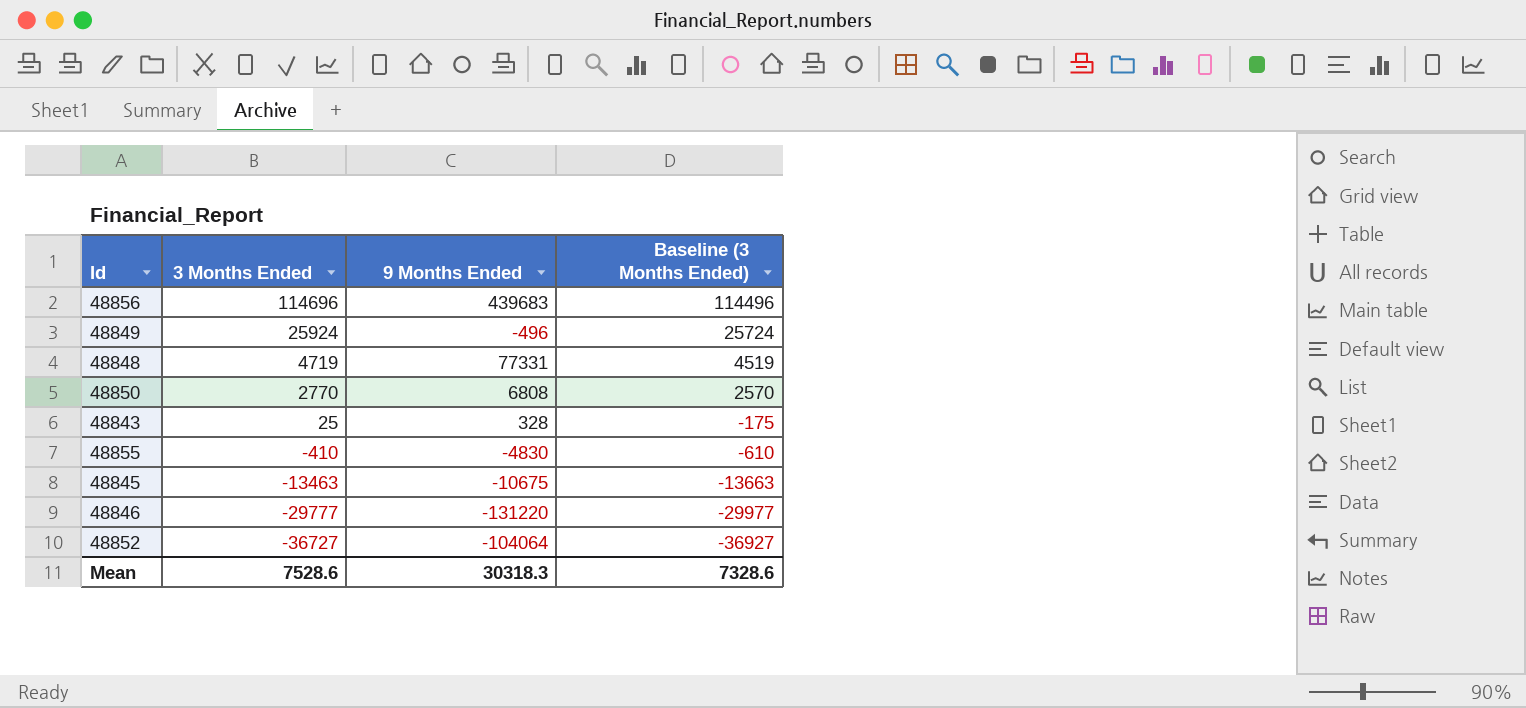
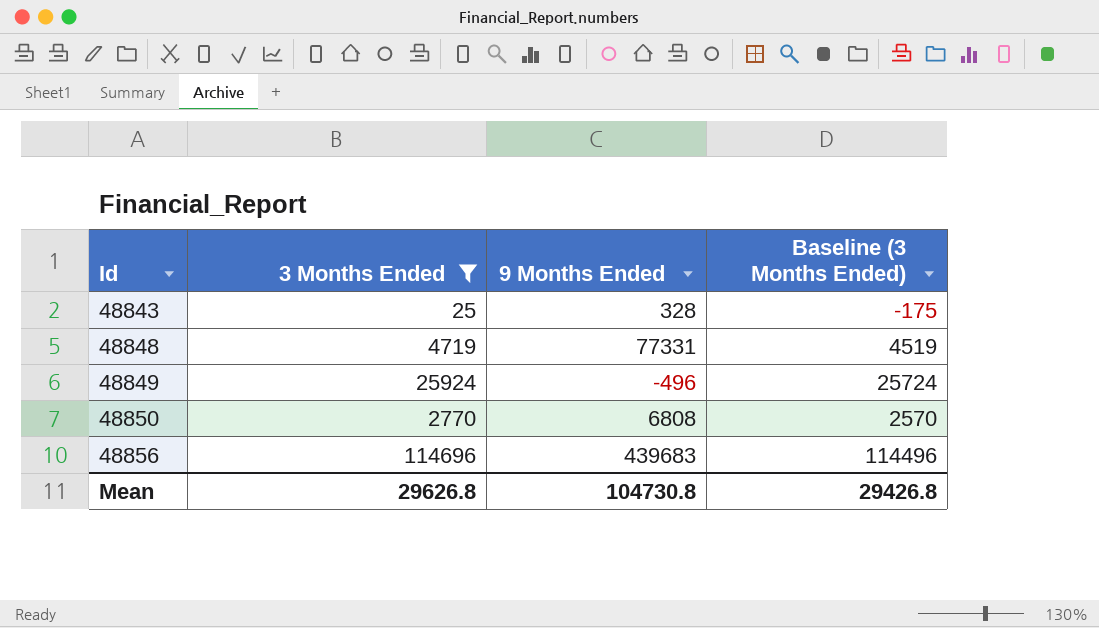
filter: none -> 3 Months Ended >= 25
row order: 3 Months Ended descending -> Id ascending
Mean | 3 Months Ended: 7528.6 -> 29626.8
Mean | 9 Months Ended: 30318.3 -> 104730.8
Mean | Baseline (3 Months Ended): 7328.6 -> 29426.8

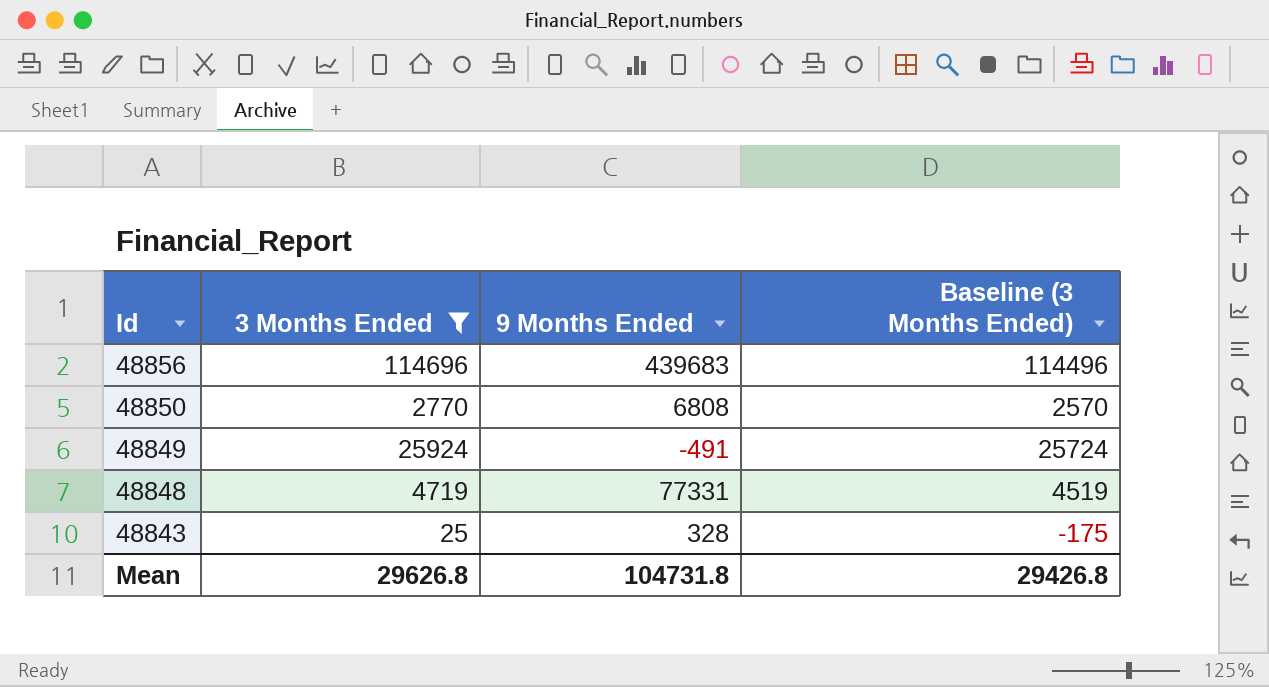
row order: Id ascending -> Id descending
48849 | 9 Months Ended: -496 -> -491
Mean | 9 Months Ended: 104730.8 -> 104731.8

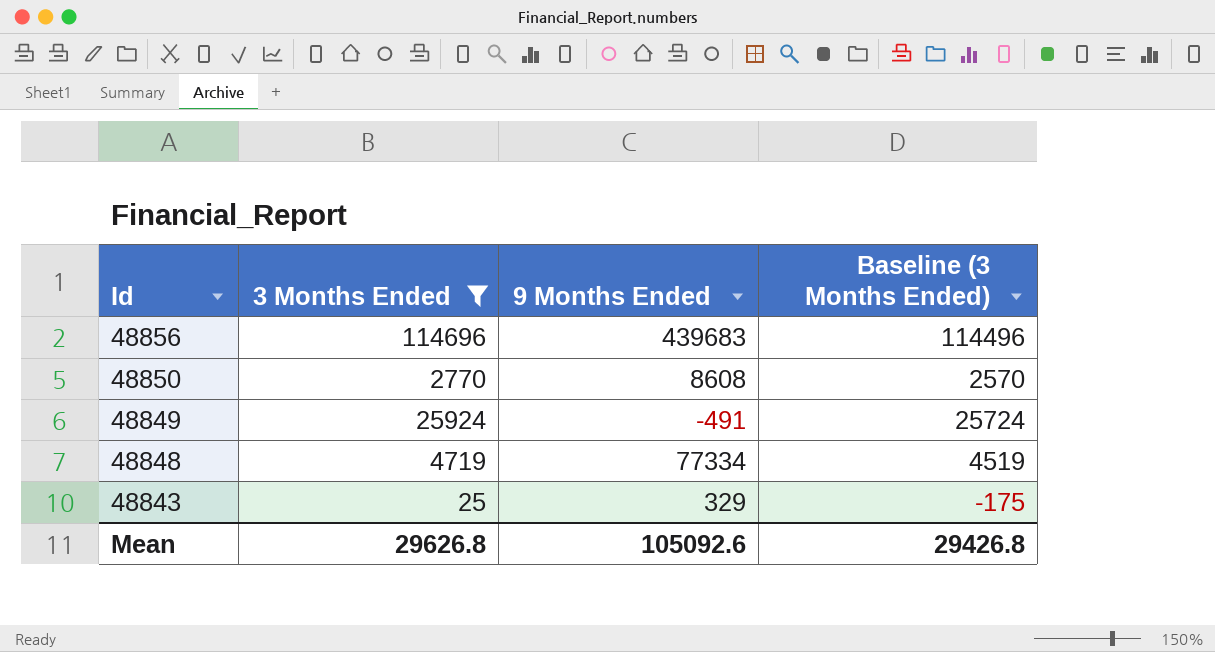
48850 | 9 Months Ended: 6808 -> 8608
48848 | 9 Months Ended: 77331 -> 77334
48843 | 9 Months Ended: 328 -> 329
Mean | 9 Months Ended: 104731.8 -> 105092.6

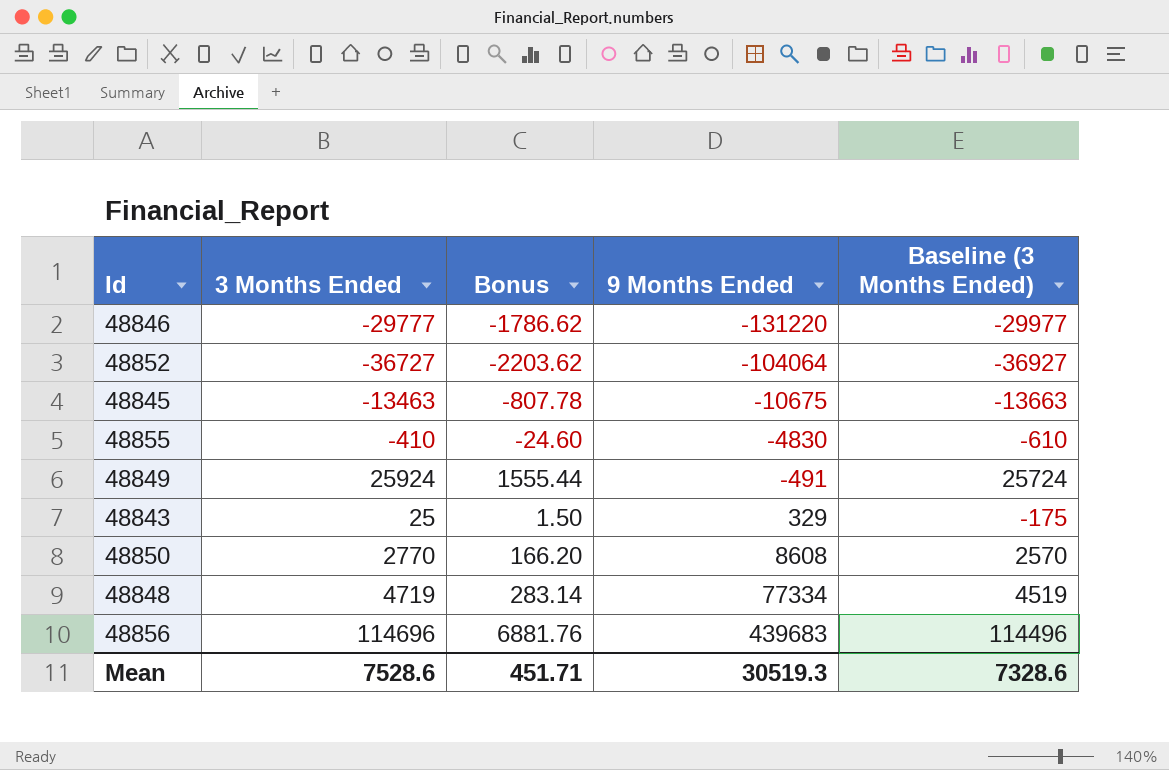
filter: 3 Months Ended >= 25 -> none
row order: Id descending -> 9 Months Ended ascending
column Bonus | formula: none -> [3 Months Ended] * 0.06
Mean | 3 Months Ended: 29626.8 -> 7528.6
Mean | 9 Months Ended: 105092.6 -> 30519.3
Mean | Baseline (3 Months Ended): 29426.8 -> 7328.6

